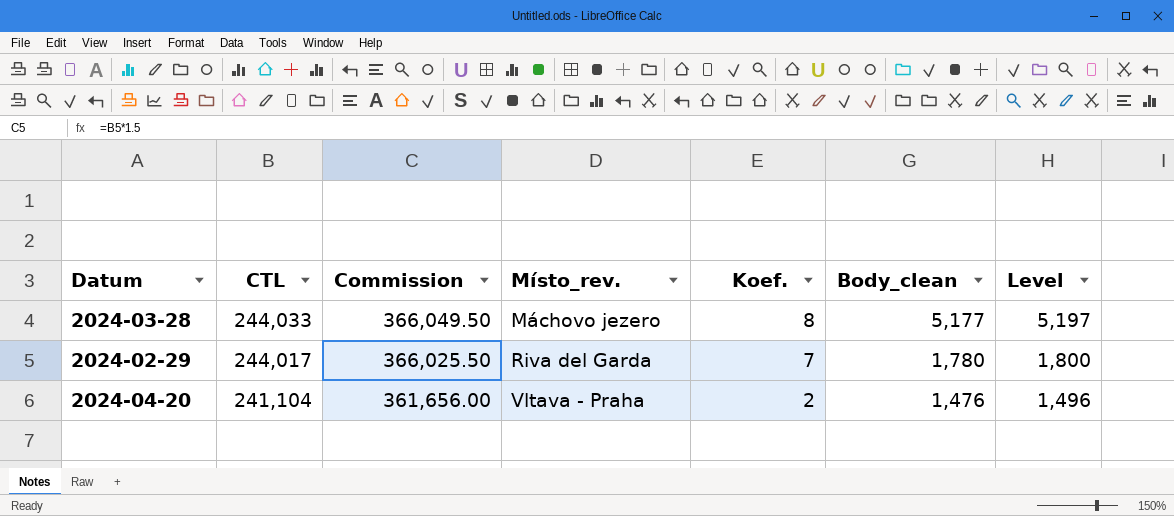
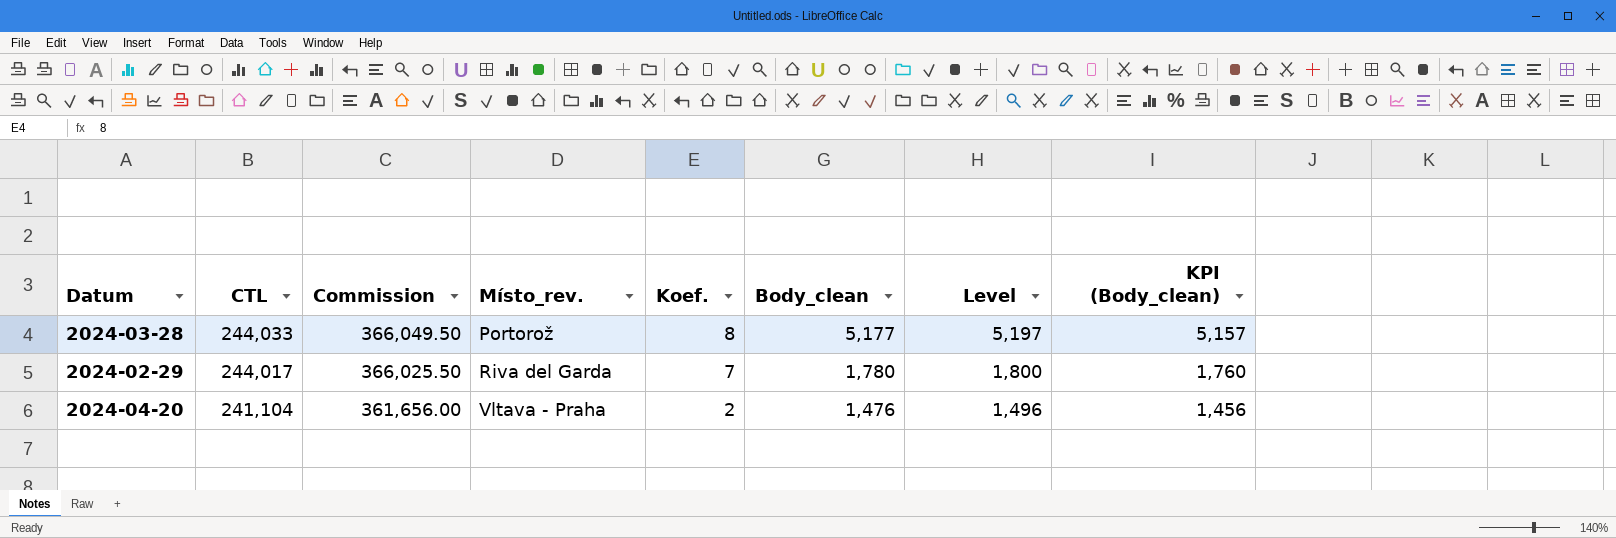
column KPI (Body_clean) | formula: none -> [Body_clean] - 20
2024-03-28 | Místo_rev.: Máchovo jezero -> Portorož

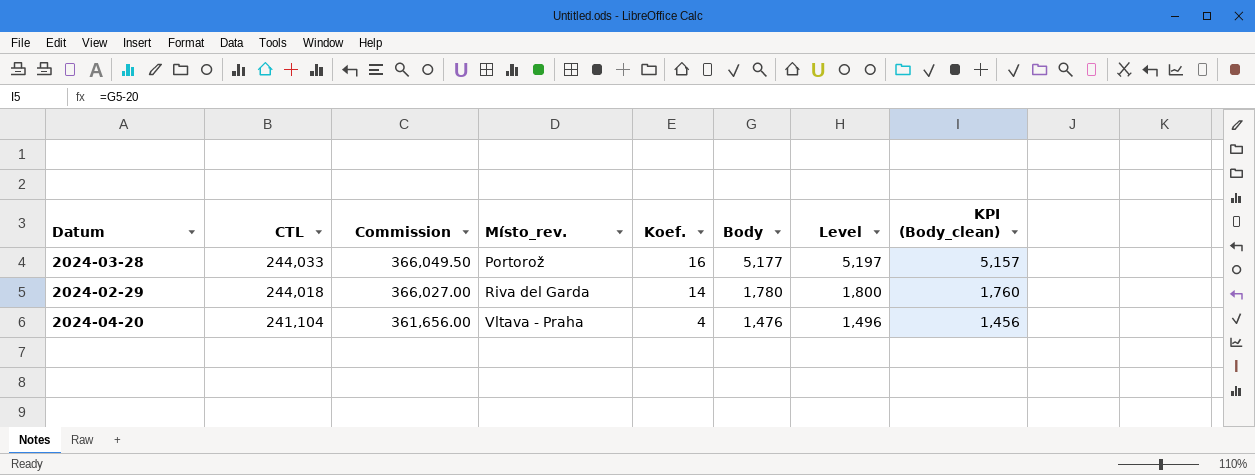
column name: Body_clean -> Body
2024-03-28 | Koef.: 8 -> 16
2024-02-29 | CTL: 244,017 -> 244,018
2024-02-29 | Commission: 366,025.50 -> 366,027.00
2024-02-29 | Koef.: 7 -> 14
2024-04-20 | Koef.: 2 -> 4

